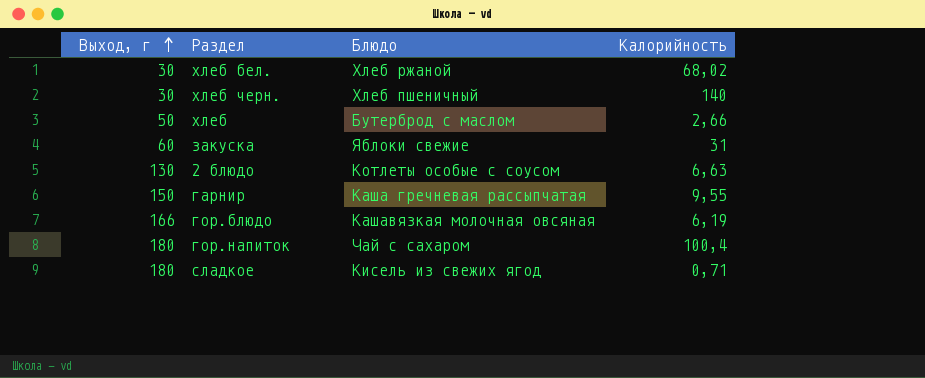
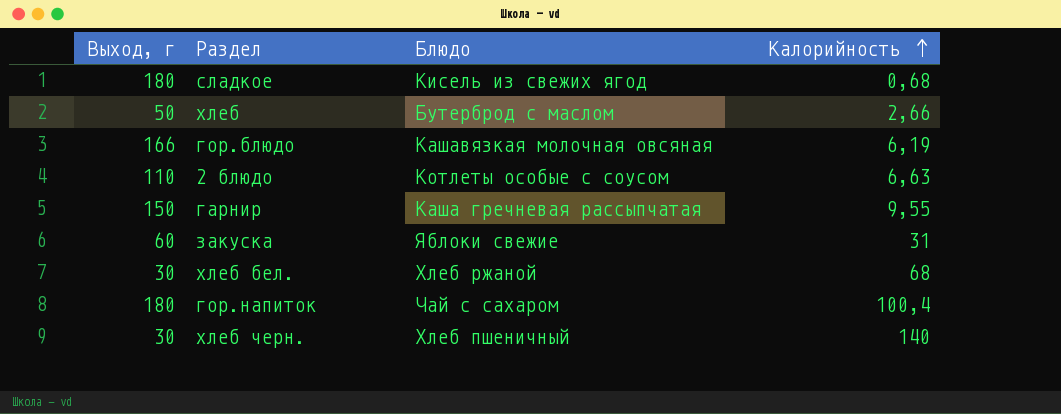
row order: Выход, г ascending -> Калорийность ascending
сладкое | Калорийность: 0,71 -> 0,68
2 блюдо | Выход, г: 130 -> 110
хлеб бел. | Калорийность: 68,02 -> 68

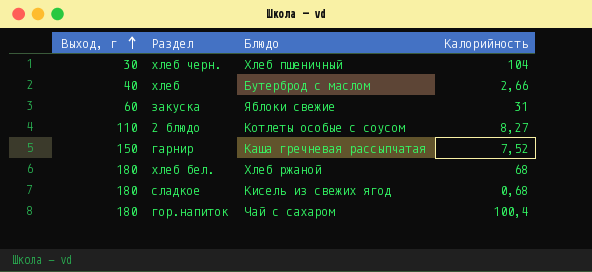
row order: Калорийность ascending -> Выход, г ascending
row гор.блюдо: 166 | Кашавязкая молочная овсяная | 6,19 -> none
хлеб черн. | Калорийность: 140 -> 104
хлеб | Выход, г: 50 -> 40
2 блюдо | Калорийность: 6,63 -> 8,27
гарнир | Калорийность: 9,55 -> 7,52
хлеб бел. | Выход, г: 30 -> 180

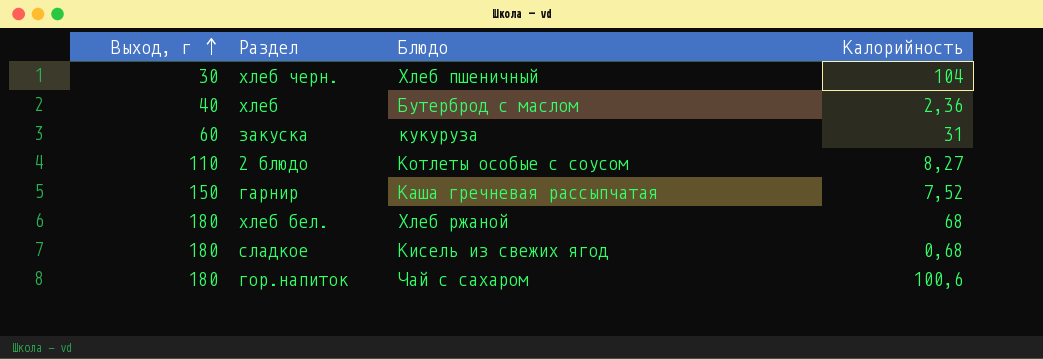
хлеб | Калорийность: 2,66 -> 2,36
закуска | Блюдо: Яблоки свежие -> кукуруза
гор.напиток | Калорийность: 100,4 -> 100,6

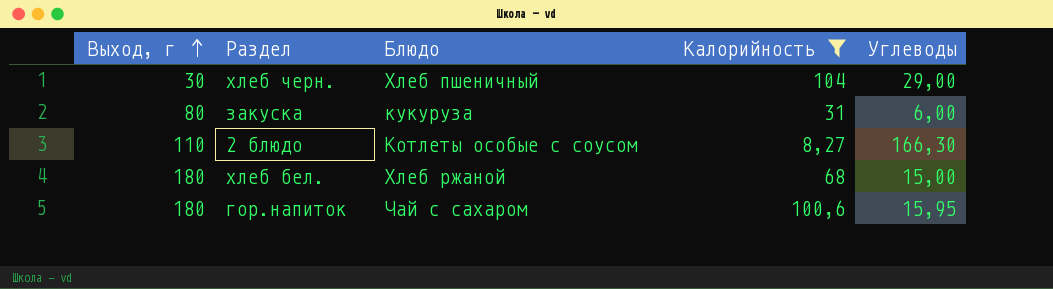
filter: none -> Калорийность >= 8,27
column Углеводы | position: none -> 5
закуска | Выход, г: 60 -> 80

